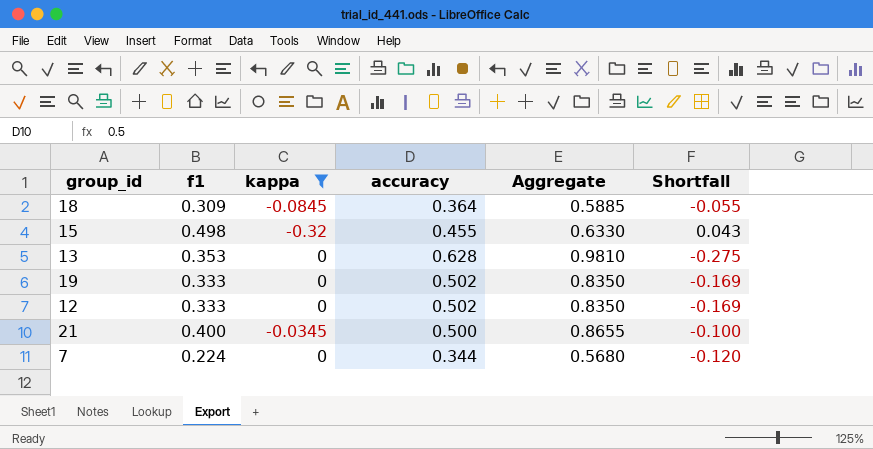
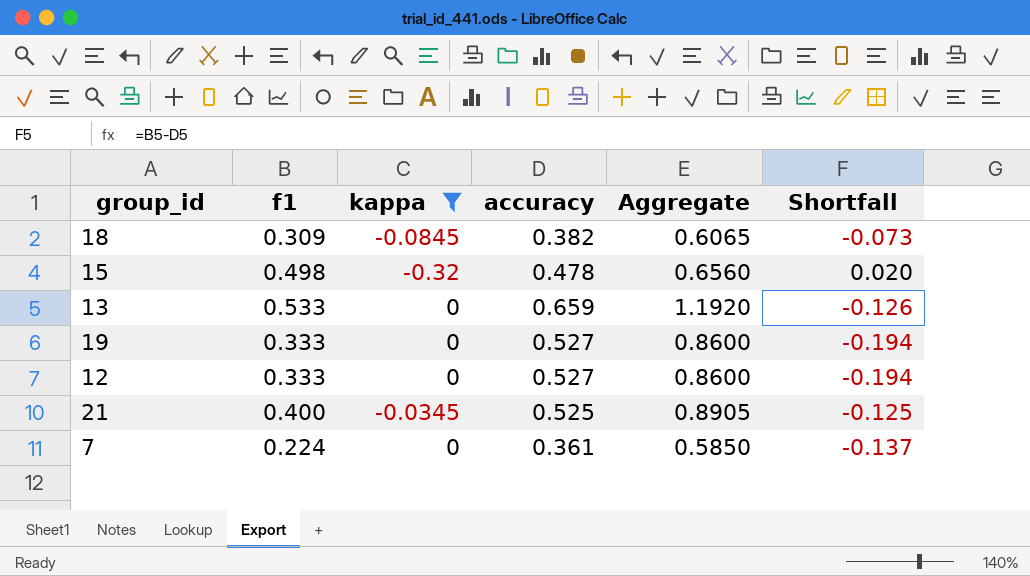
18 | accuracy: 0.364 -> 0.382
18 | Aggregate: 0.5885 -> 0.6065
18 | Shortfall: -0.055 -> -0.073
15 | accuracy: 0.455 -> 0.478
15 | Aggregate: 0.6330 -> 0.6560
15 | Shortfall: 0.043 -> 0.020
13 | f1: 0.353 -> 0.533
13 | accuracy: 0.628 -> 0.659
13 | Aggregate: 0.9810 -> 1.1920
13 | Shortfall: -0.275 -> -0.126
19 | accuracy: 0.502 -> 0.527
19 | Aggregate: 0.8350 -> 0.8600
19 | Shortfall: -0.169 -> -0.194
12 | accuracy: 0.502 -> 0.527
12 | Aggregate: 0.8350 -> 0.8600
12 | Shortfall: -0.169 -> -0.194
21 | accuracy: 0.500 -> 0.525
21 | Aggregate: 0.8655 -> 0.8905
21 | Shortfall: -0.100 -> -0.125
7 | accuracy: 0.344 -> 0.361
7 | Aggregate: 0.5680 -> 0.5850
7 | Shortfall: -0.120 -> -0.137

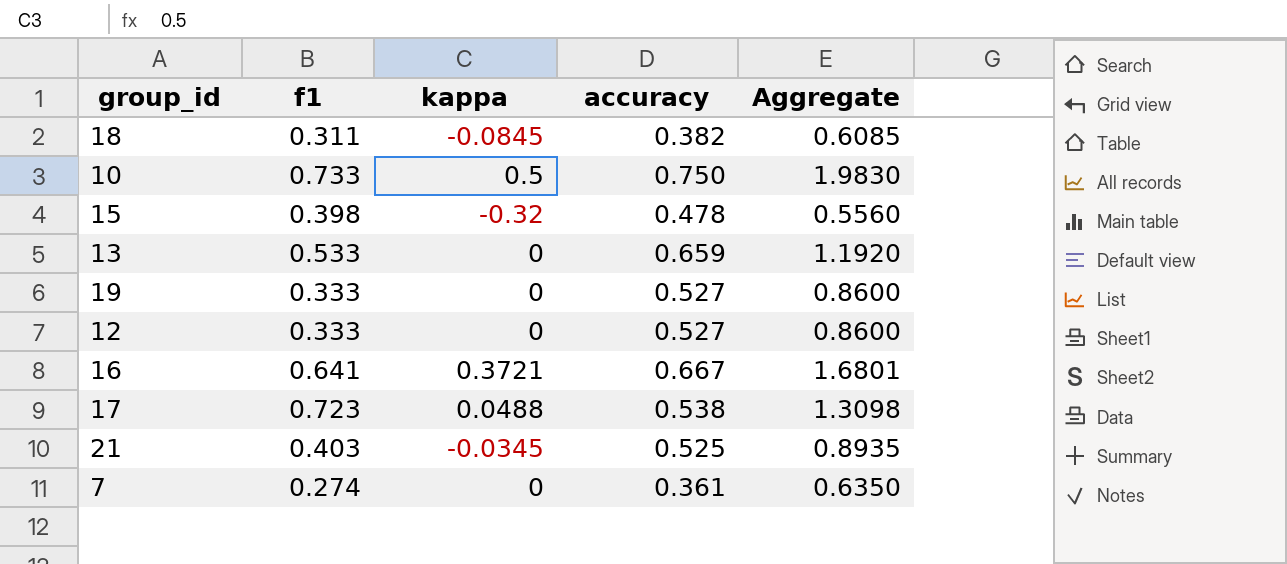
filter: kappa <= 0 -> none
column Shortfall | formula: [f1] - [accuracy] -> none
18 | f1: 0.309 -> 0.311
18 | Aggregate: 0.6065 -> 0.6085
15 | f1: 0.498 -> 0.398
15 | Aggregate: 0.6560 -> 0.5560
21 | f1: 0.400 -> 0.403
21 | Aggregate: 0.8905 -> 0.8935
7 | f1: 0.224 -> 0.274
7 | Aggregate: 0.5850 -> 0.6350

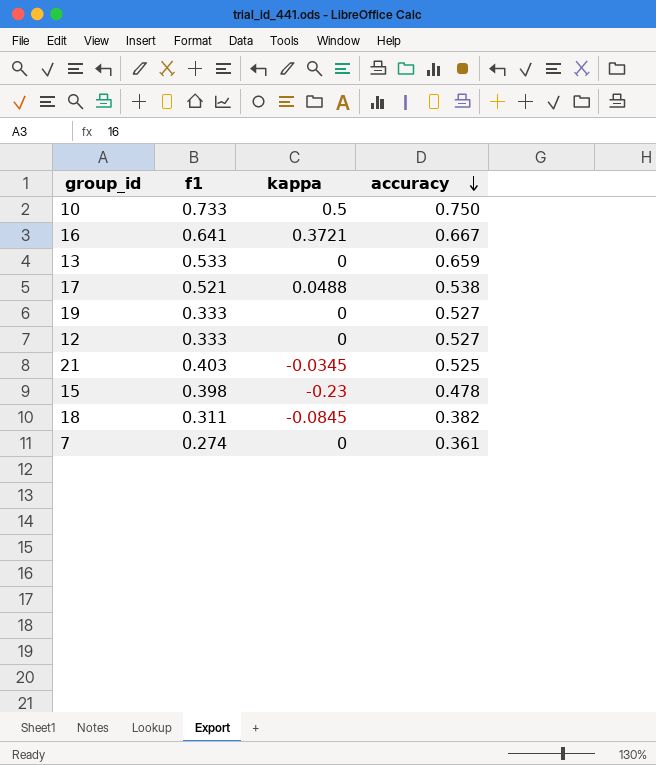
row order: none -> accuracy descending
column Aggregate | formula: [f1] + [kappa] + [accuracy] -> none
17 | f1: 0.723 -> 0.521
15 | kappa: -0.32 -> -0.23

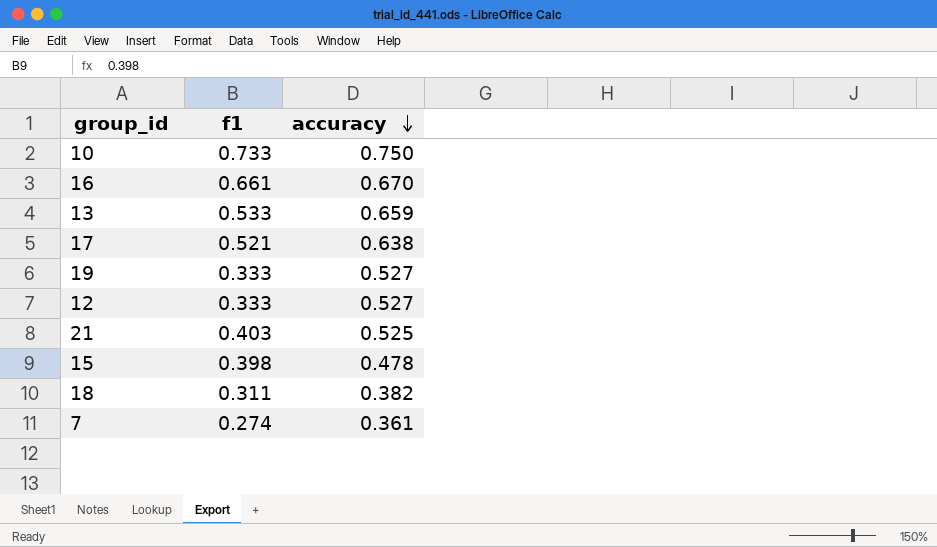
column kappa | position: 3 -> none
16 | f1: 0.641 -> 0.661
16 | accuracy: 0.667 -> 0.670
17 | accuracy: 0.538 -> 0.638

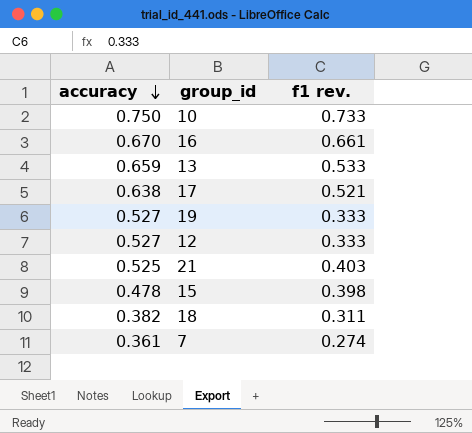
column accuracy | position: 3 -> 1
column name: f1 -> f1 rev.

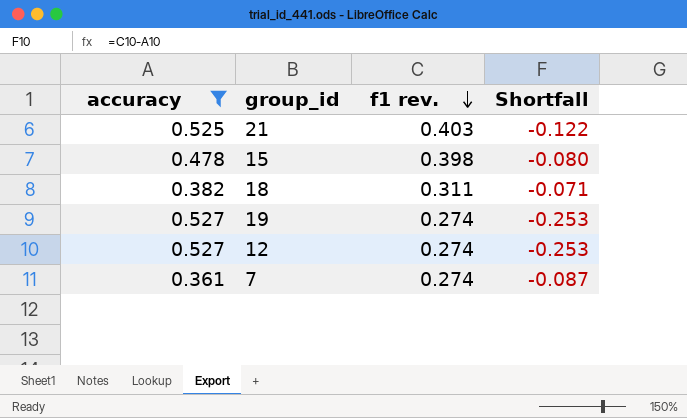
filter: none -> accuracy <= 0.527
row order: accuracy descending -> f1 rev. descending
column Shortfall | formula: none -> [f1 rev.] - [accuracy]
19 | f1 rev.: 0.333 -> 0.274
12 | f1 rev.: 0.333 -> 0.274

